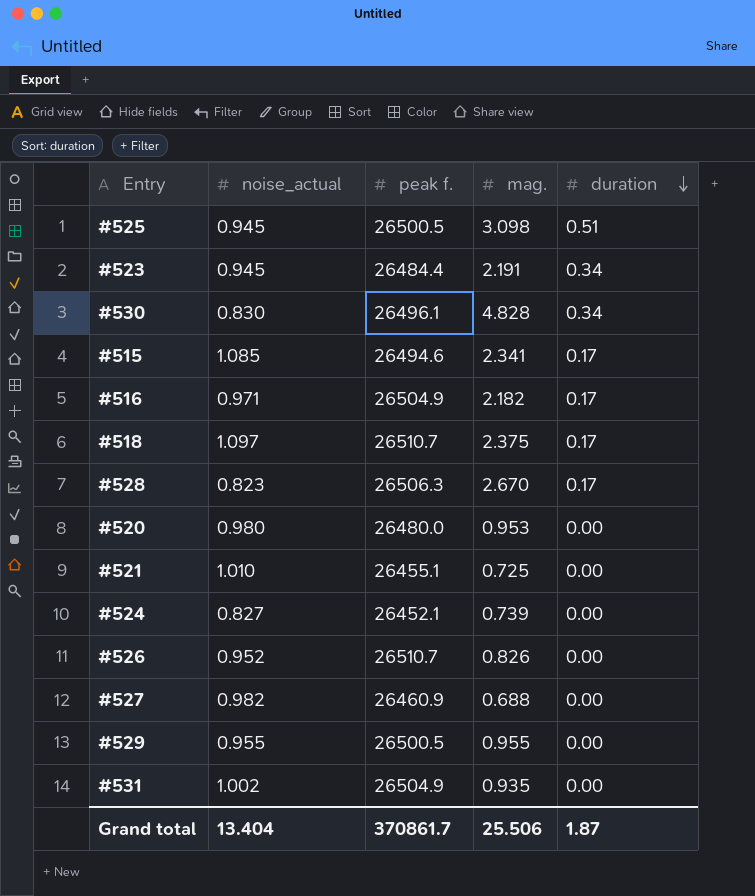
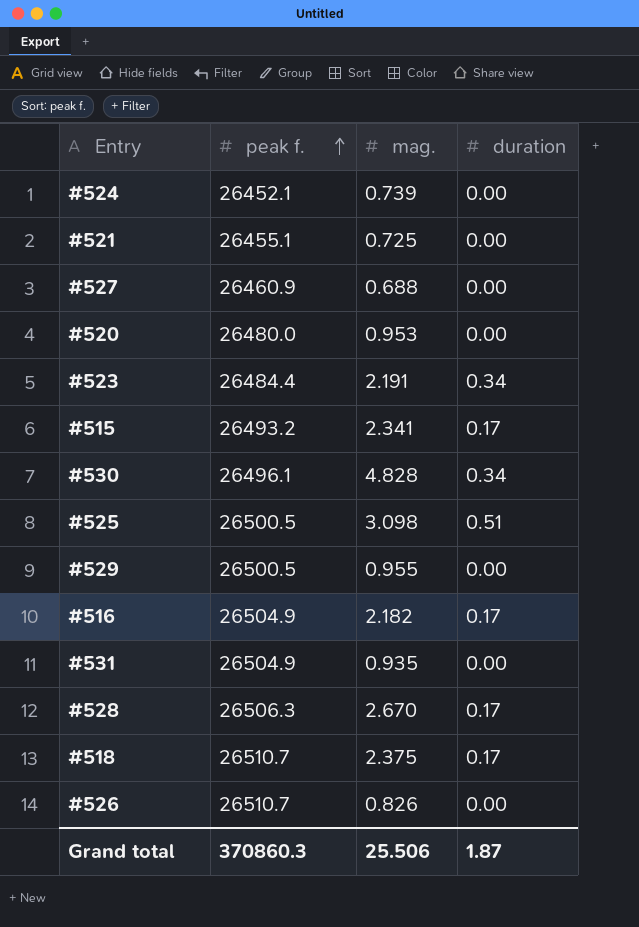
row order: duration descending -> peak f. ascending
column noise_actual | position: 2 -> none
#515 | peak f.: 26494.6 -> 26493.2
Grand total | peak f.: 370861.7 -> 370860.3

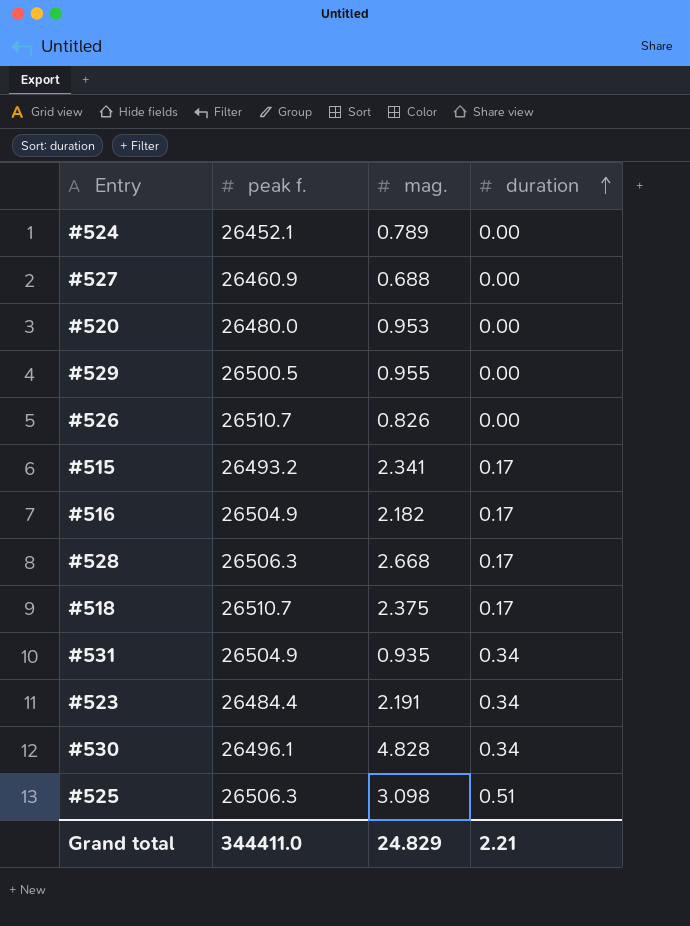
row order: peak f. ascending -> duration ascending
row #521: 26455.1 | 0.725 | 0.00 -> none
#524 | mag.: 0.739 -> 0.789
#528 | mag.: 2.670 -> 2.668
#531 | duration: 0.00 -> 0.34
#525 | peak f.: 26500.5 -> 26506.3
Grand total | peak f.: 370860.3 -> 344411.0
Grand total | mag.: 25.506 -> 24.829
Grand total | duration: 1.87 -> 2.21

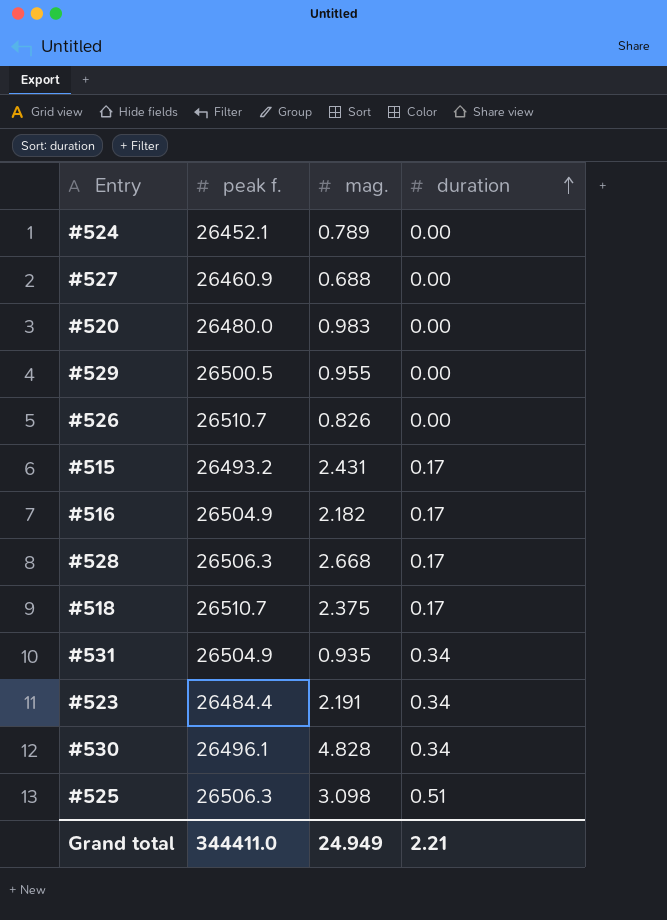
#520 | mag.: 0.953 -> 0.983
#515 | mag.: 2.341 -> 2.431
Grand total | mag.: 24.829 -> 24.949

